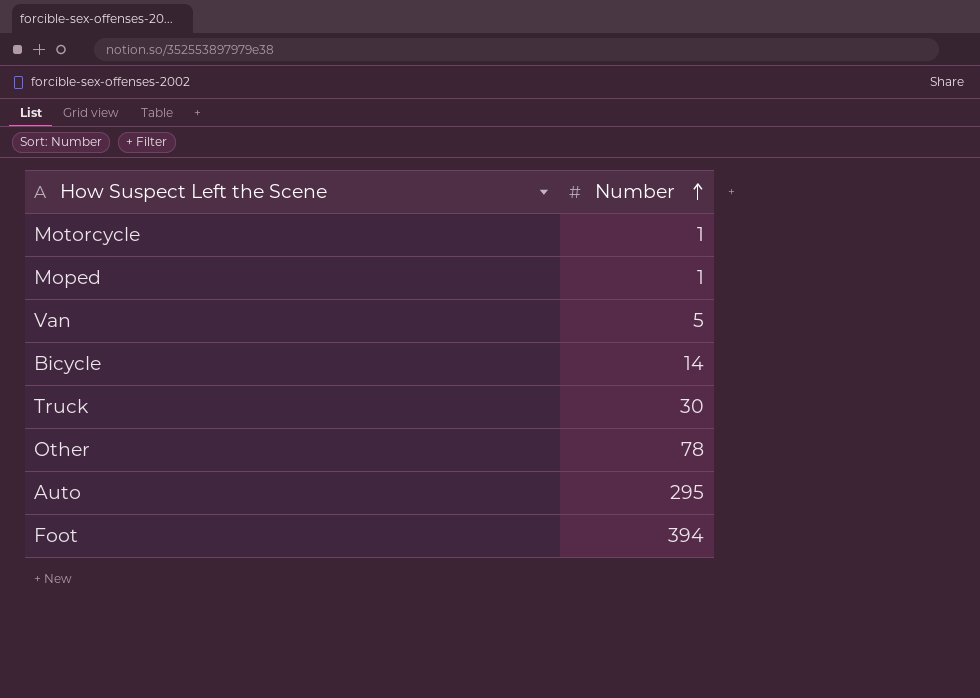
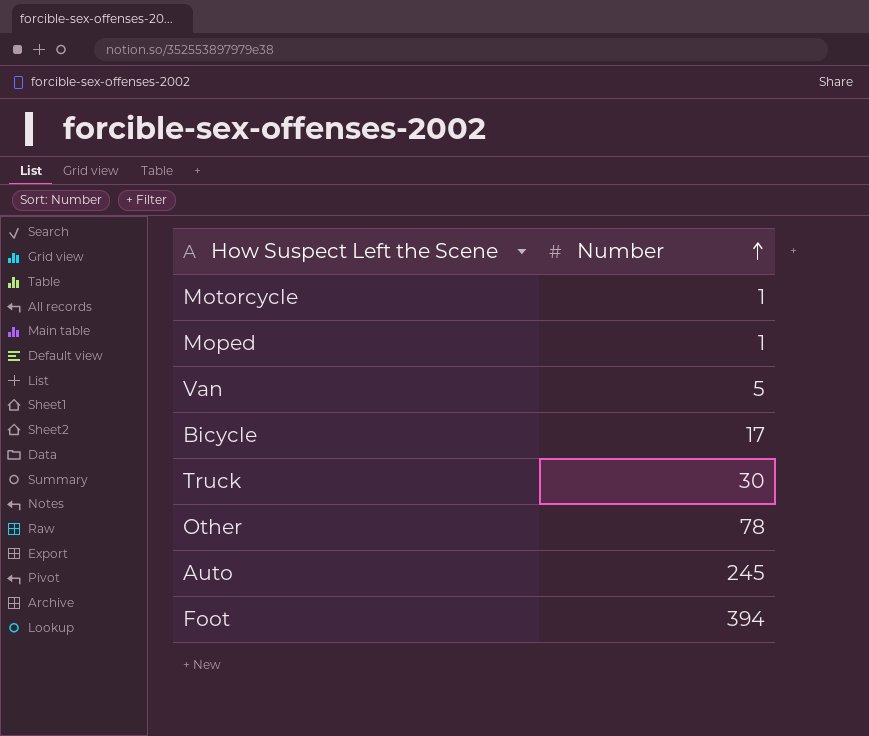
Bicycle | Number: 14 -> 17
Auto | Number: 295 -> 245

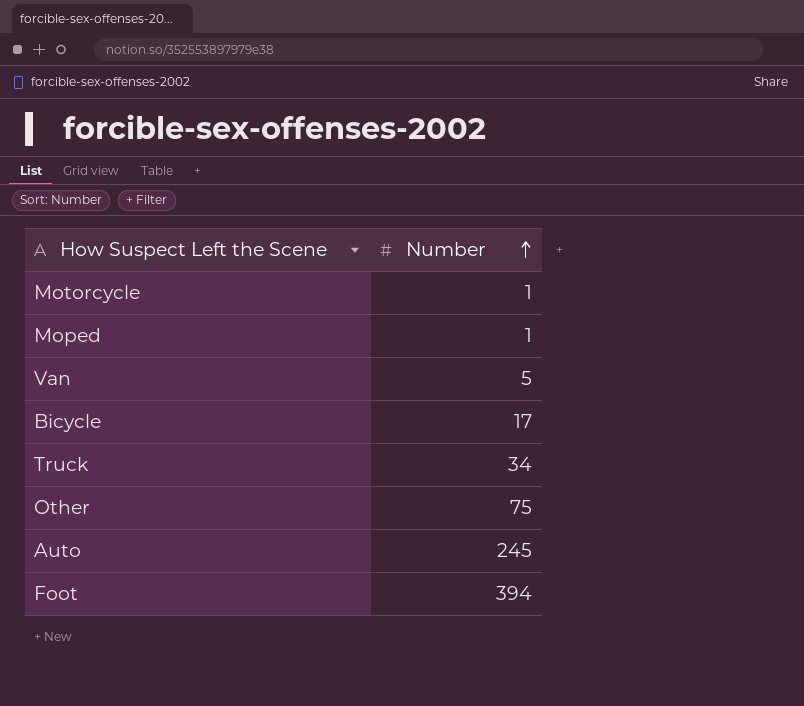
Truck | Number: 30 -> 34
Other | Number: 78 -> 75

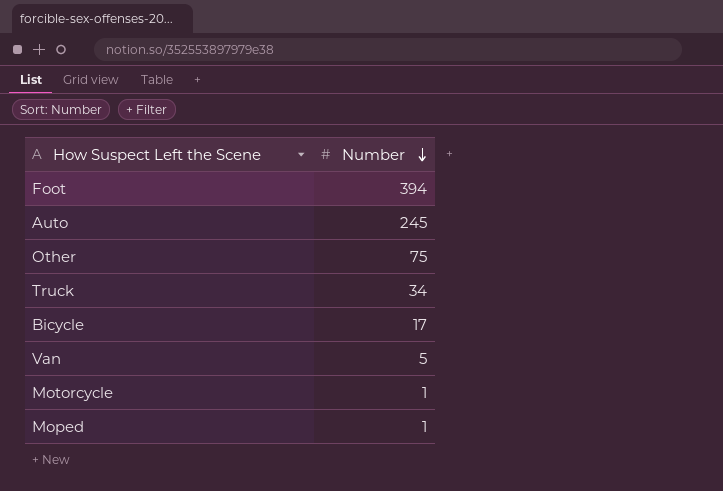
row order: Number ascending -> Number descending

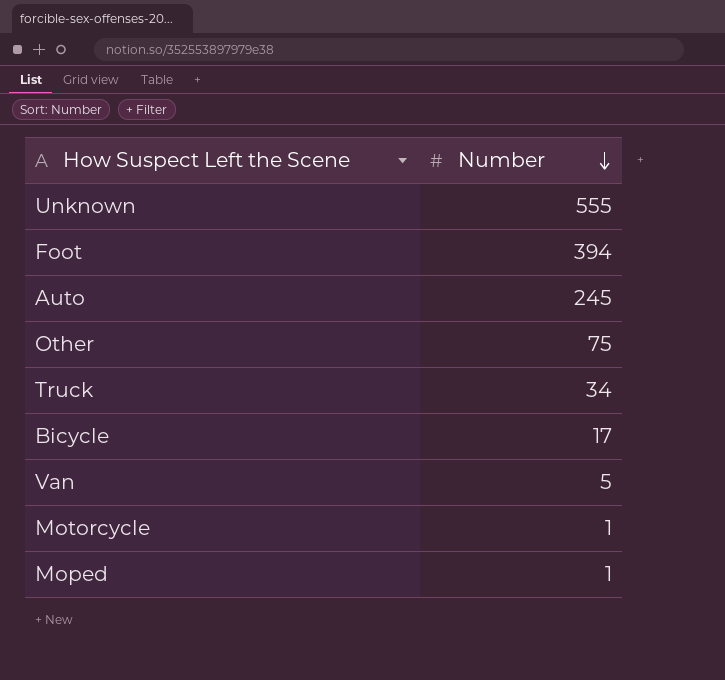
row Unknown: none -> 555

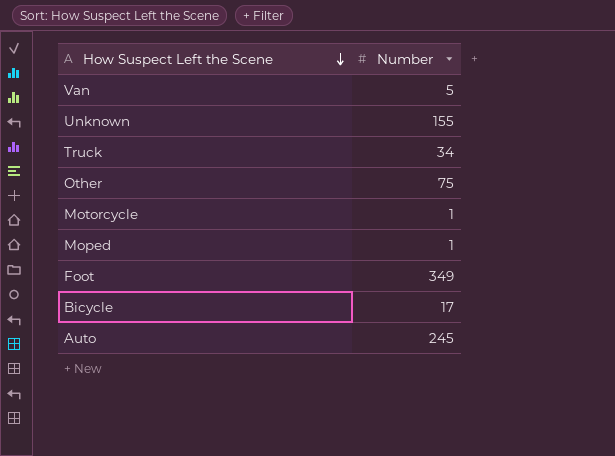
row order: Number descending -> How Suspect Left the Scene descending
Unknown | Number: 555 -> 155
Foot | Number: 394 -> 349

